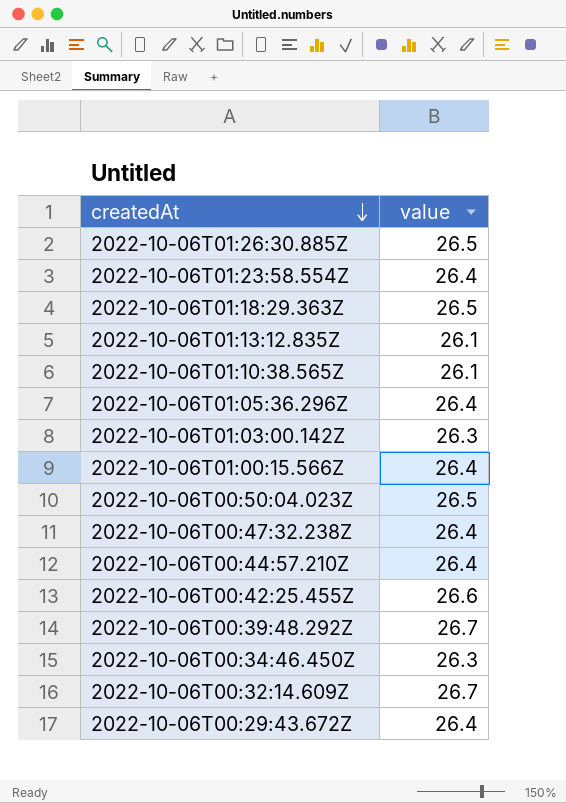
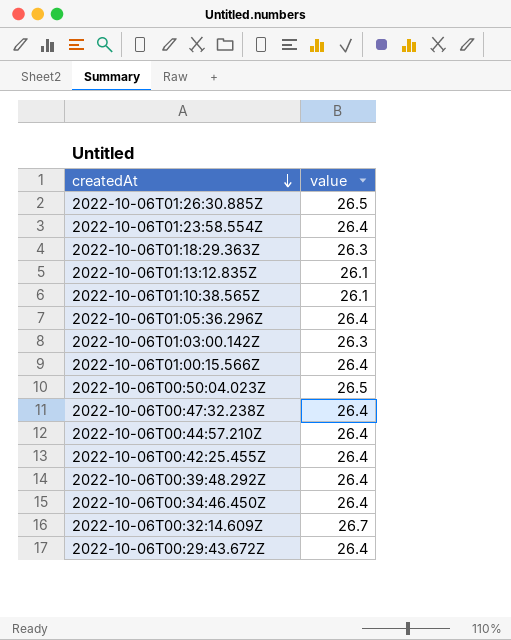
2022-10-06T01:18:29.363Z | value: 26.5 -> 26.3
2022-10-06T00:42:25.455Z | value: 26.6 -> 26.4
2022-10-06T00:39:48.292Z | value: 26.7 -> 26.4
2022-10-06T00:34:46.450Z | value: 26.3 -> 26.4

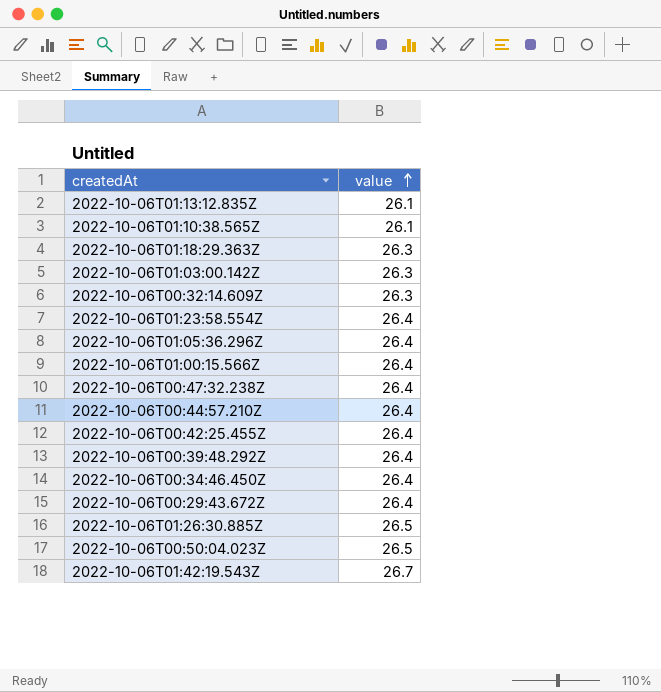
row order: createdAt descending -> value ascending
2022-10-06T00:32:14.609Z | value: 26.7 -> 26.3
row 2022-10-06T01:42:19.543Z: none -> 26.7

